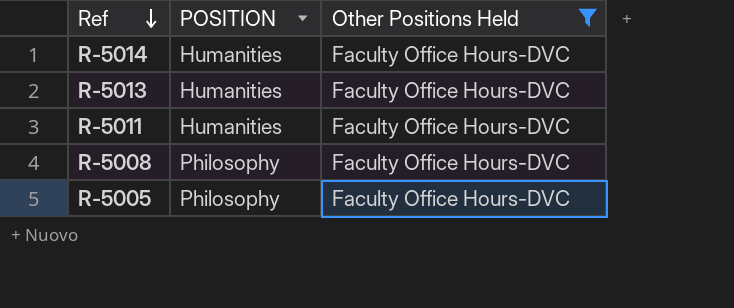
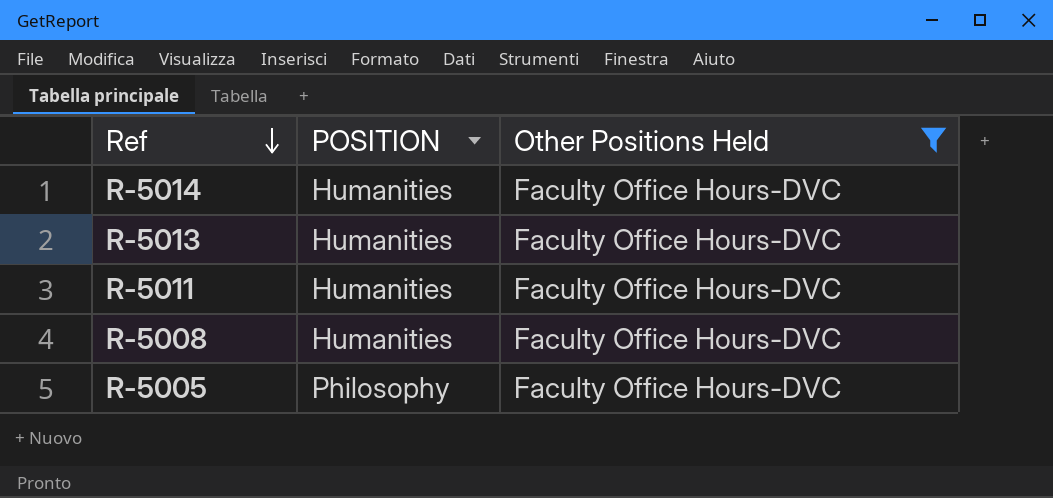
R-5008 | POSITION: Philosophy -> Humanities

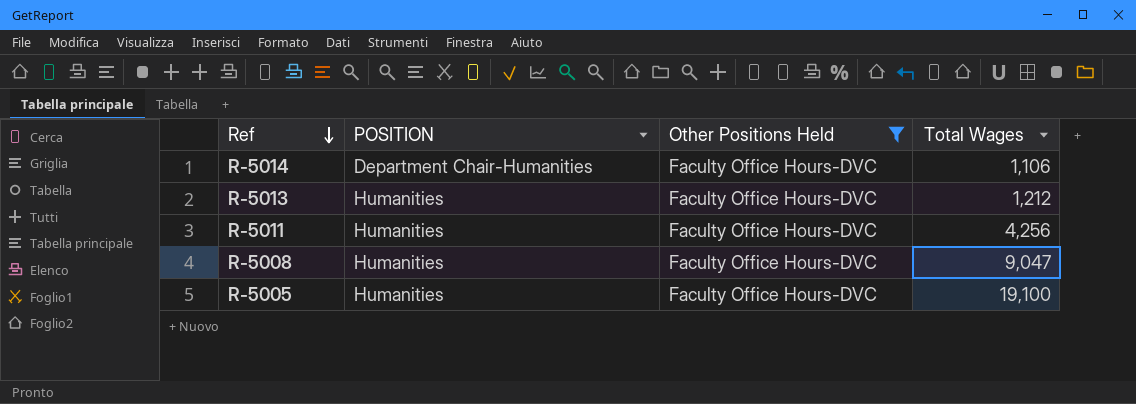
column Total Wages | position: none -> 4
R-5014 | POSITION: Humanities -> Department Chair-Humanities
R-5005 | POSITION: Philosophy -> Humanities

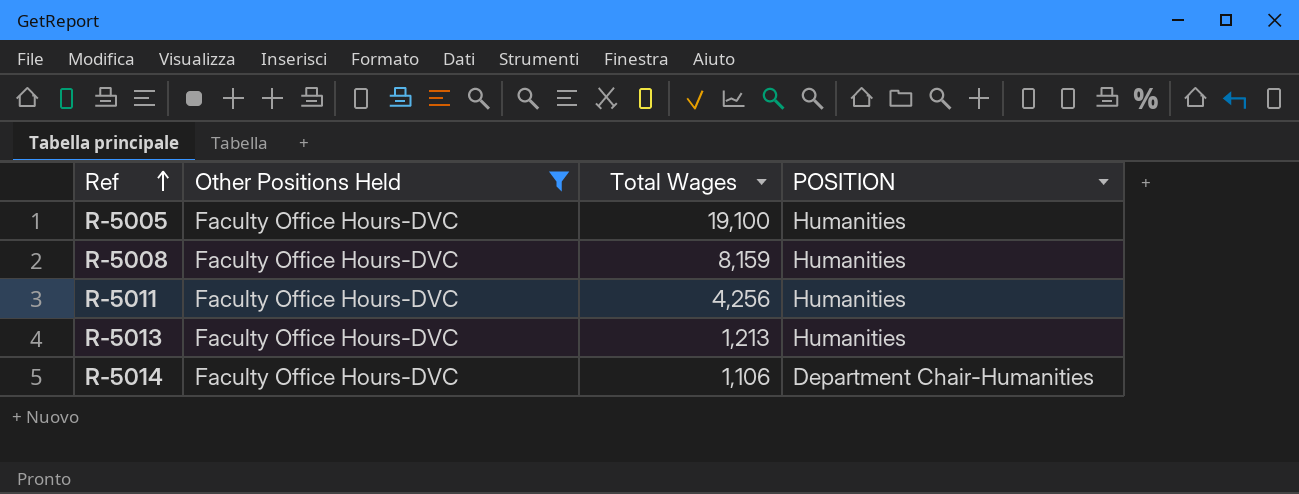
row order: Ref descending -> Ref ascending
column POSITION | position: 2 -> 4
R-5008 | Total Wages: 9,047 -> 8,159
R-5013 | Total Wages: 1,212 -> 1,213

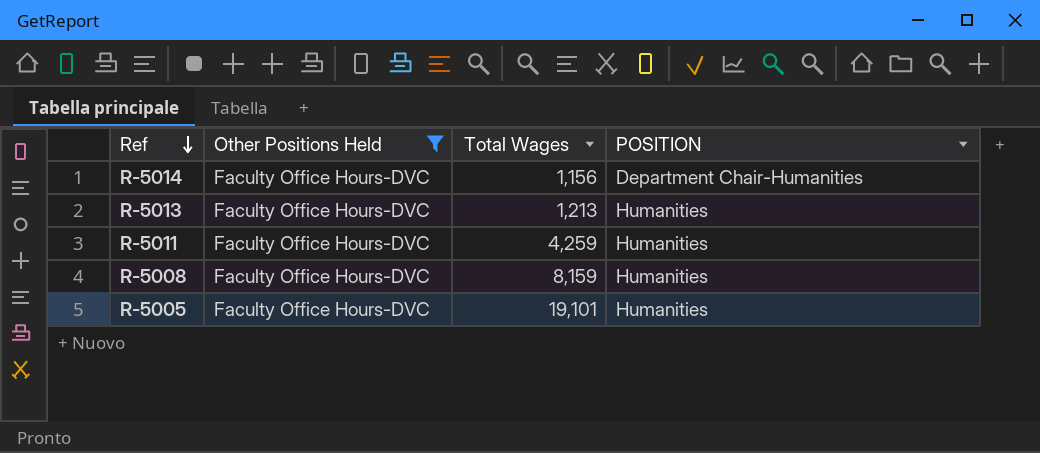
row order: Ref ascending -> Ref descending
R-5014 | Total Wages: 1,106 -> 1,156
R-5011 | Total Wages: 4,256 -> 4,259
R-5005 | Total Wages: 19,100 -> 19,101

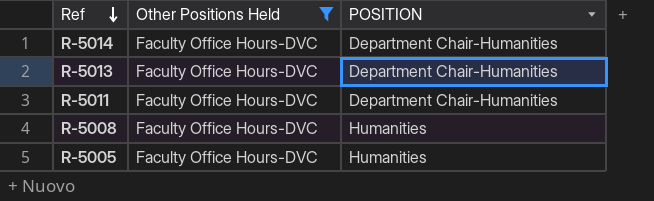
column Total Wages | position: 3 -> none
R-5013 | POSITION: Humanities -> Department Chair-Humanities
R-5011 | POSITION: Humanities -> Department Chair-Humanities

